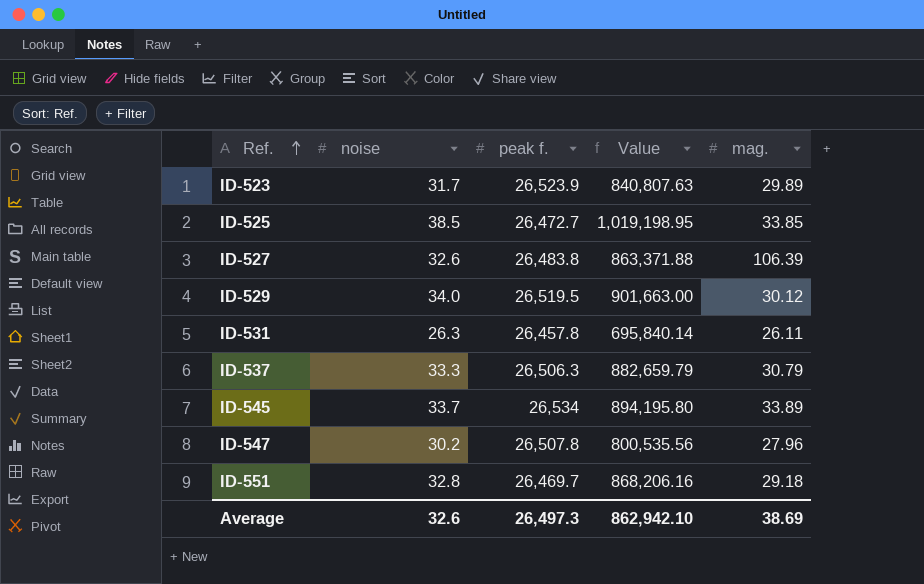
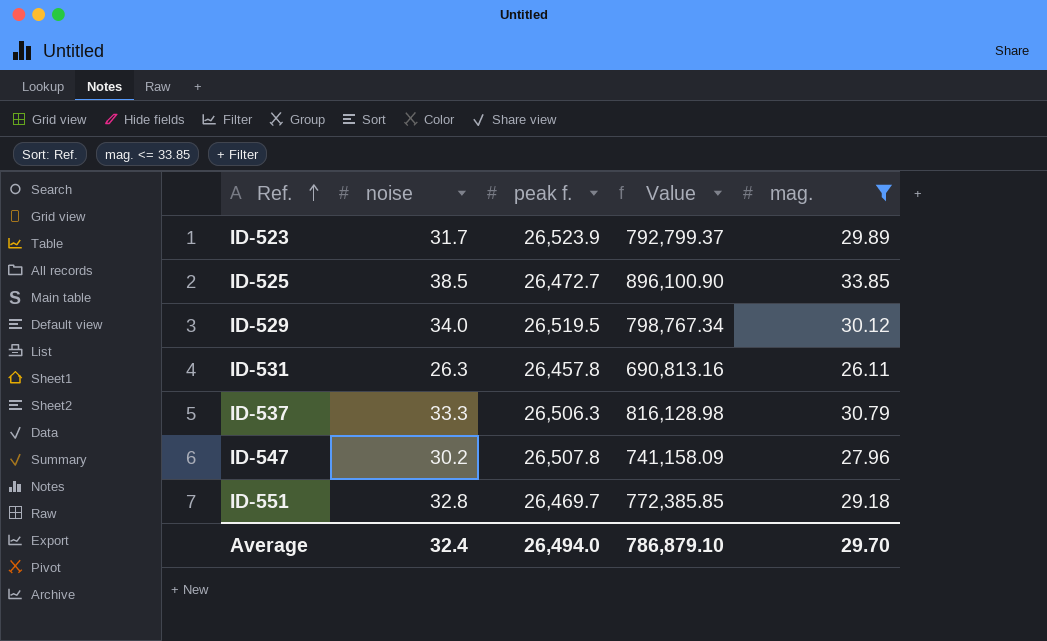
filter: none -> mag. <= 33.85
column Value | formula: [noise] * [peak f.] -> [peak f.] * [mag.]
Average | noise: 32.6 -> 32.4
Average | peak f.: 26,497.3 -> 26,494.0
Average | Value: 862,942.10 -> 786,879.10
Average | mag.: 38.69 -> 29.70

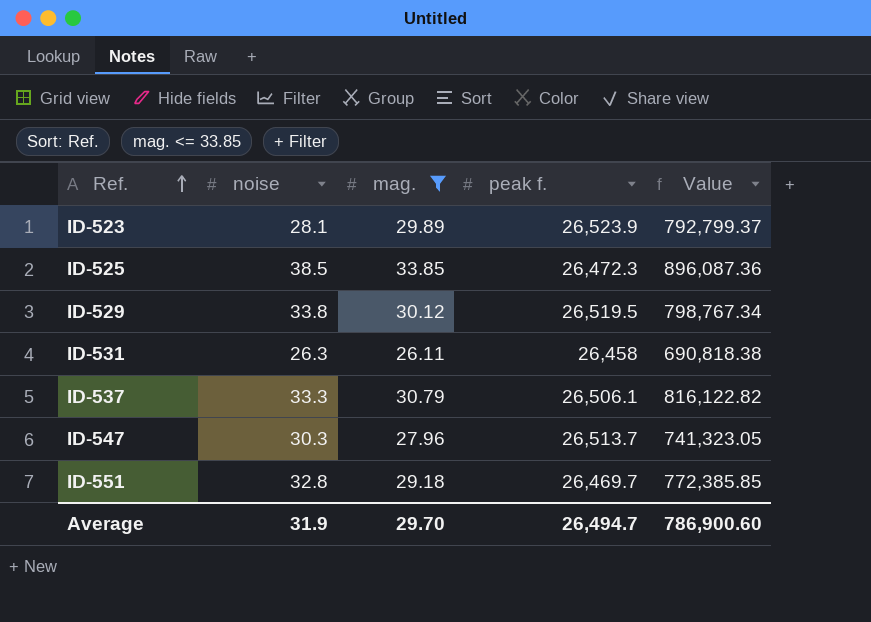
column mag. | position: 5 -> 3
ID-523 | noise: 31.7 -> 28.1
ID-525 | peak f.: 26,472.7 -> 26,472.3
ID-525 | Value: 896,100.90 -> 896,087.36
ID-529 | noise: 34.0 -> 33.8
ID-531 | peak f.: 26,457.8 -> 26,458
ID-531 | Value: 690,813.16 -> 690,818.38
ID-537 | peak f.: 26,506.3 -> 26,506.1
ID-537 | Value: 816,128.98 -> 816,122.82
ID-547 | noise: 30.2 -> 30.3
ID-547 | peak f.: 26,507.8 -> 26,513.7
ID-547 | Value: 741,158.09 -> 741,323.05
Average | noise: 32.4 -> 31.9
Average | peak f.: 26,494.0 -> 26,494.7
Average | Value: 786,879.10 -> 786,900.60

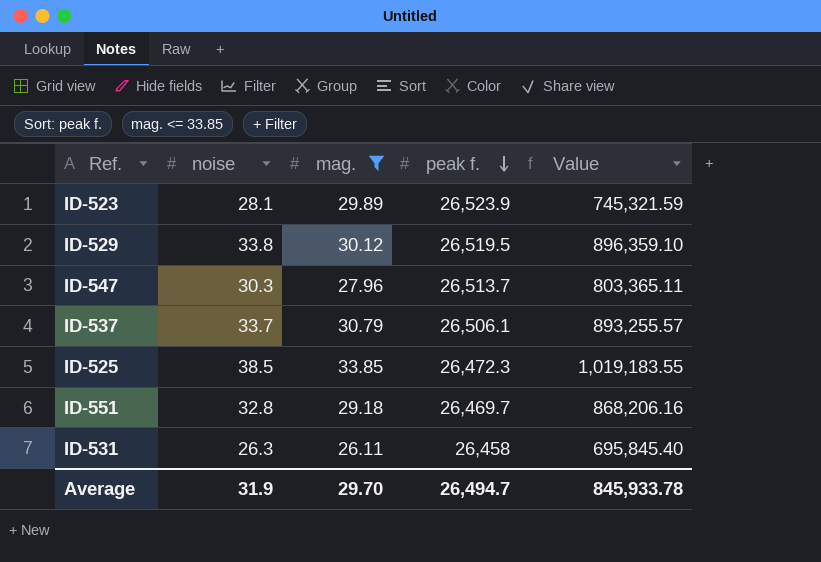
row order: Ref. ascending -> peak f. descending
column Value | formula: [mag.] * [peak f.] -> [noise] * [peak f.]
ID-537 | noise: 33.3 -> 33.7
Average | Value: 786,900.60 -> 845,933.78

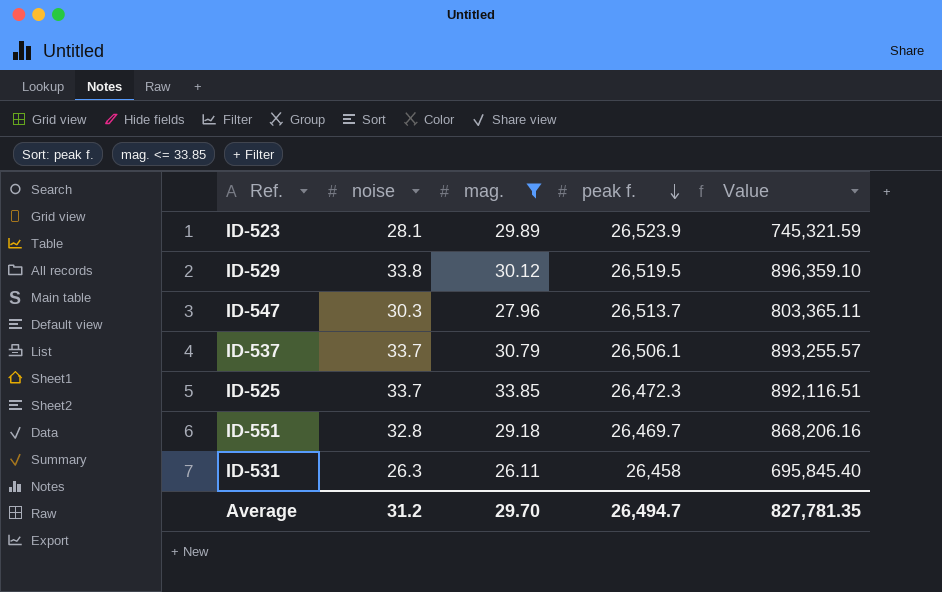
ID-525 | noise: 38.5 -> 33.7
ID-525 | Value: 1,019,183.55 -> 892,116.51
Average | noise: 31.9 -> 31.2
Average | Value: 845,933.78 -> 827,781.35

